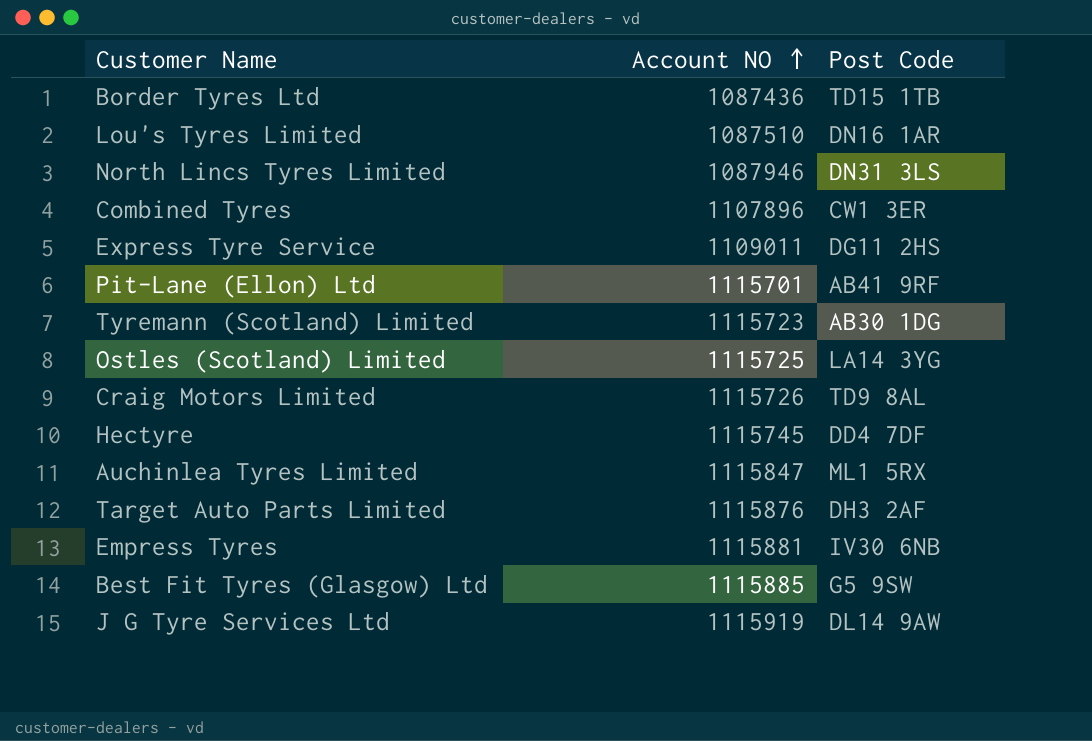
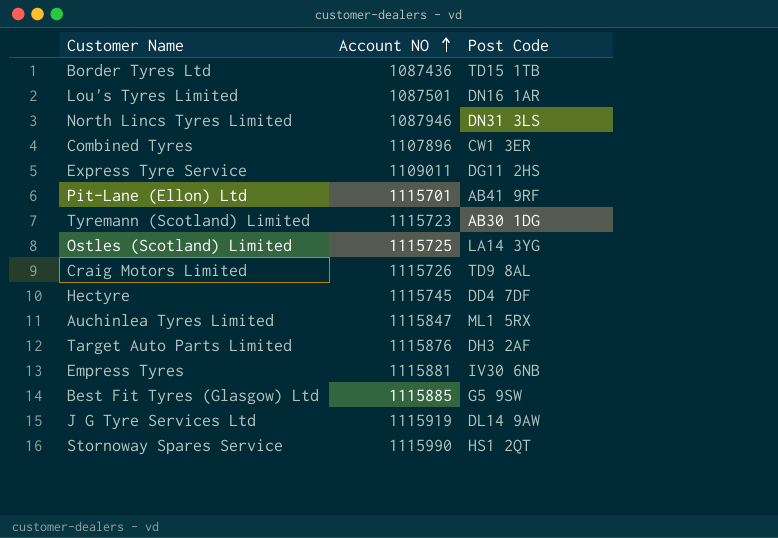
Lou's Tyres Limited | Account NO: 1087510 -> 1087501
row Stornoway Spares Service: none -> 1115990 | HS1 2QT

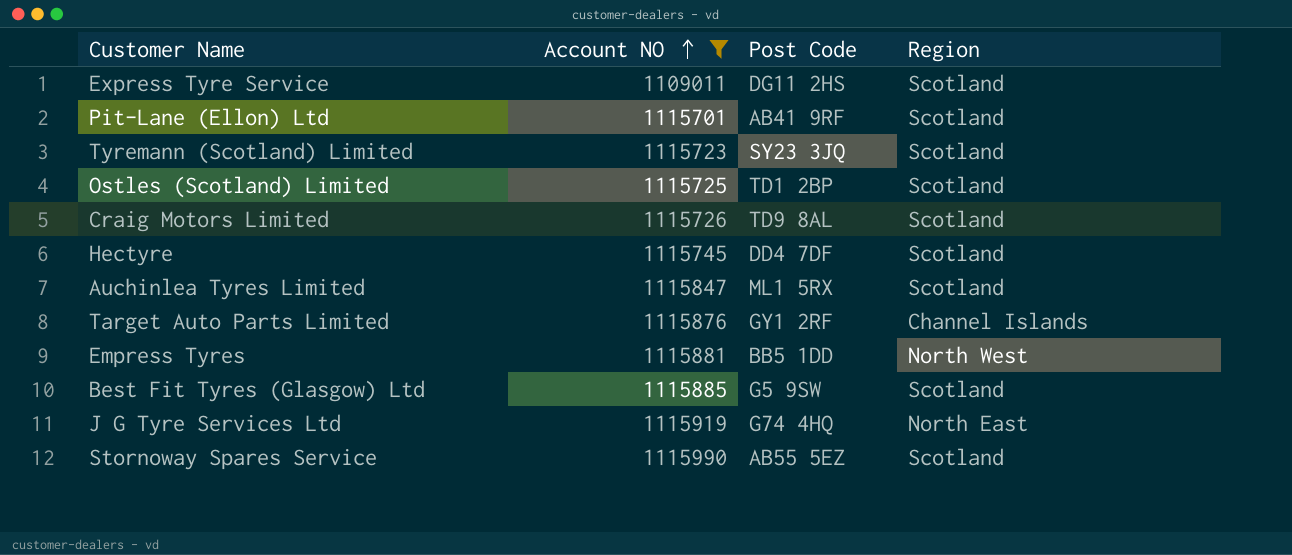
filter: none -> Account NO >= 1109011
column Region | position: none -> 4
Tyremann (Scotland) Limited | Post Code: AB30 1DG -> SY23 3JQ
Ostles (Scotland) Limited | Post Code: LA14 3YG -> TD1 2BP
Target Auto Parts Limited | Post Code: DH3 2AF -> GY1 2RF
Empress Tyres | Post Code: IV30 6NB -> BB5 1DD
J G Tyre Services Ltd | Post Code: DL14 9AW -> G74 4HQ
Stornoway Spares Service | Post Code: HS1 2QT -> AB55 5EZ

